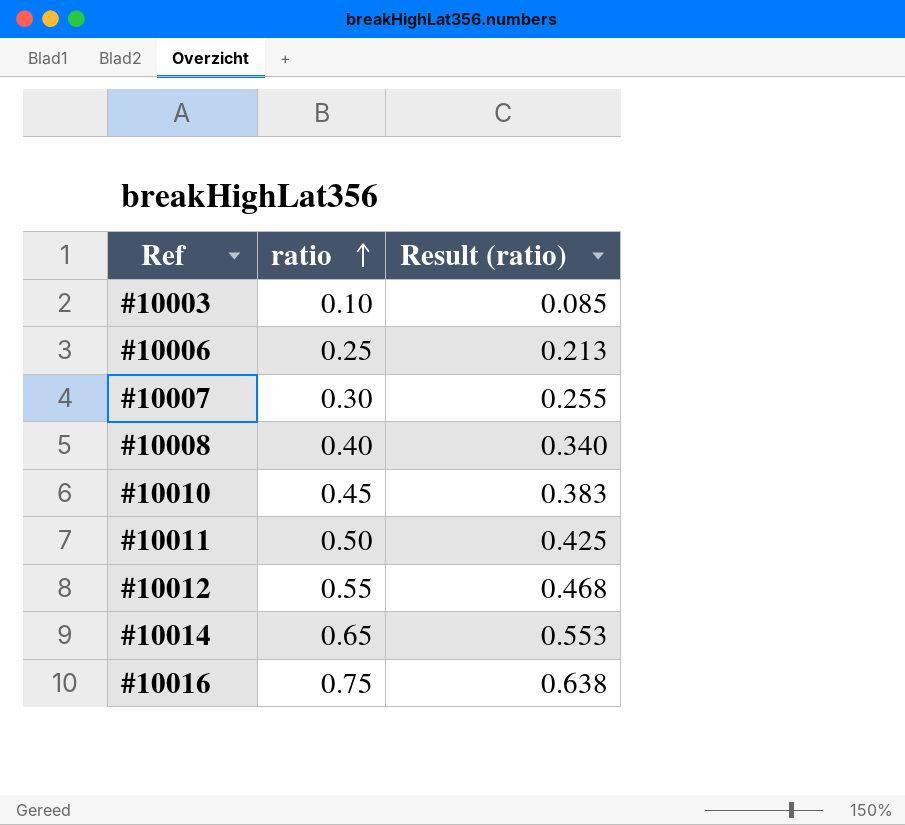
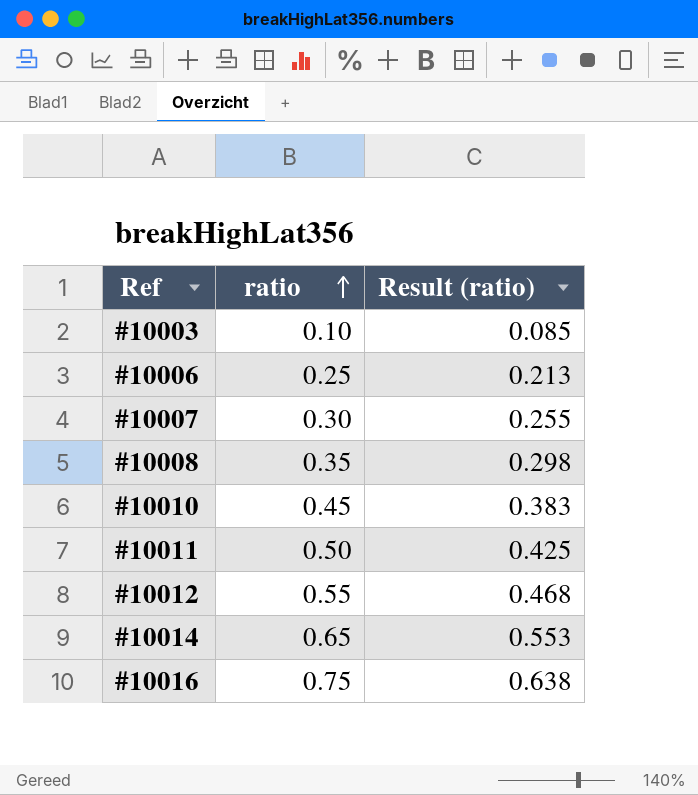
#10008 | ratio: 0.40 -> 0.35
#10008 | Result (ratio): 0.340 -> 0.298

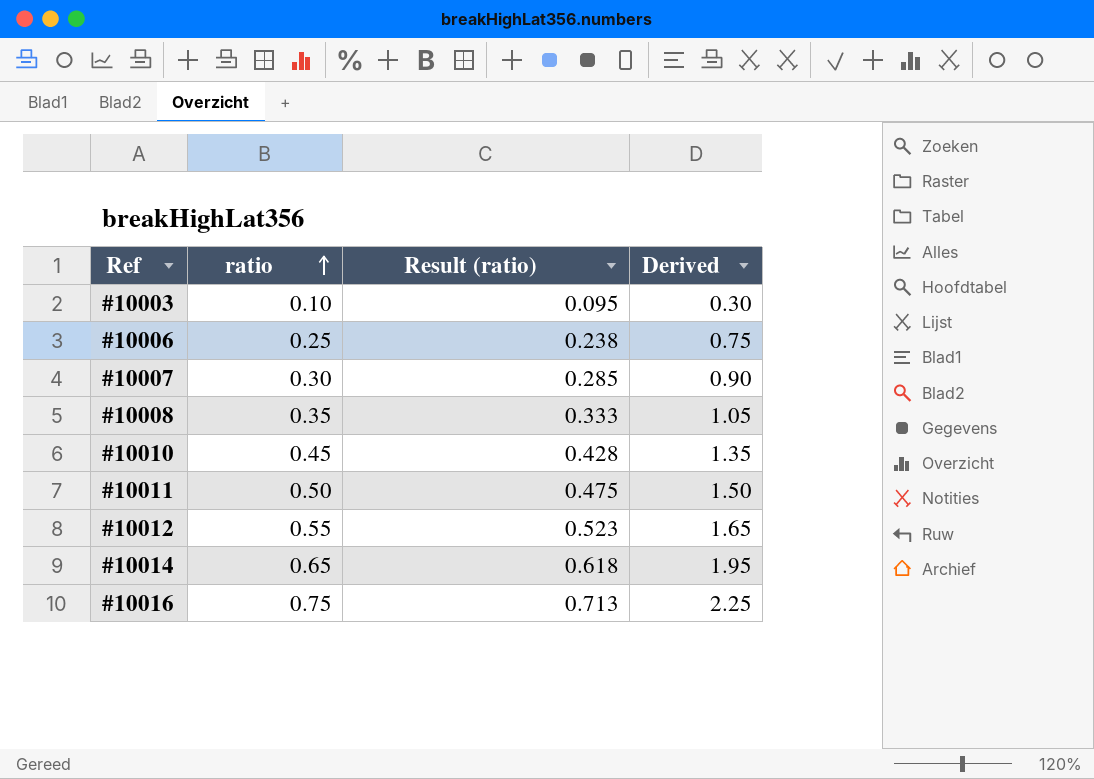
column Result (ratio) | formula: [ratio] * 0.85 -> [ratio] * 0.95
column Derived | formula: none -> [ratio] * 3

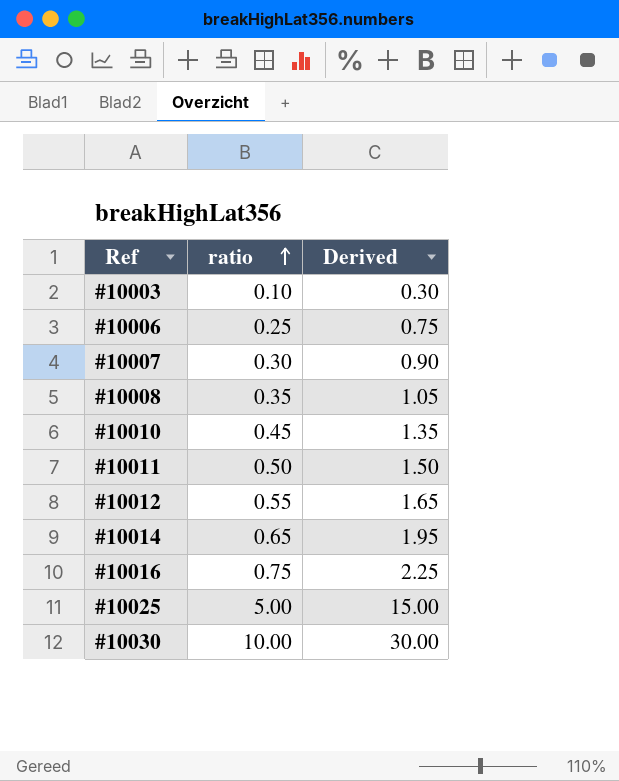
column Result (ratio) | formula: [ratio] * 0.95 -> none
row #10025: none -> 5.00 | 15.00
row #10030: none -> 10.00 | 30.00

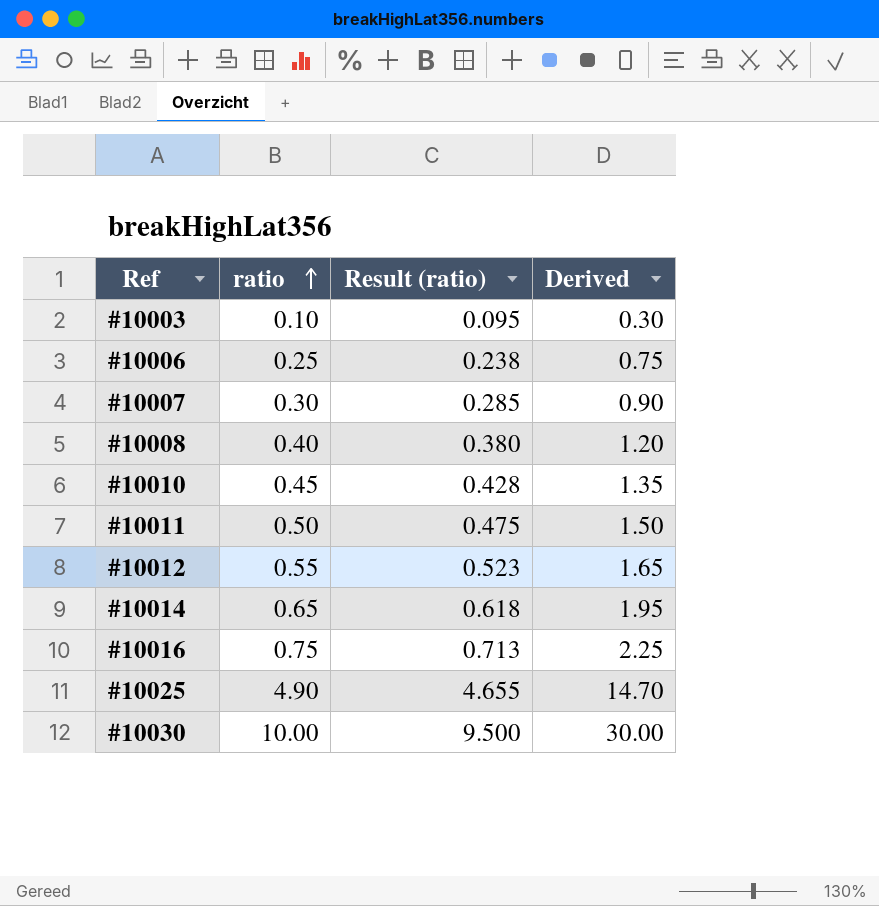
column Result (ratio) | formula: none -> [ratio] * 0.95
#10008 | ratio: 0.35 -> 0.40
#10008 | Derived: 1.05 -> 1.20
#10025 | ratio: 5.00 -> 4.90
#10025 | Derived: 15.00 -> 14.70

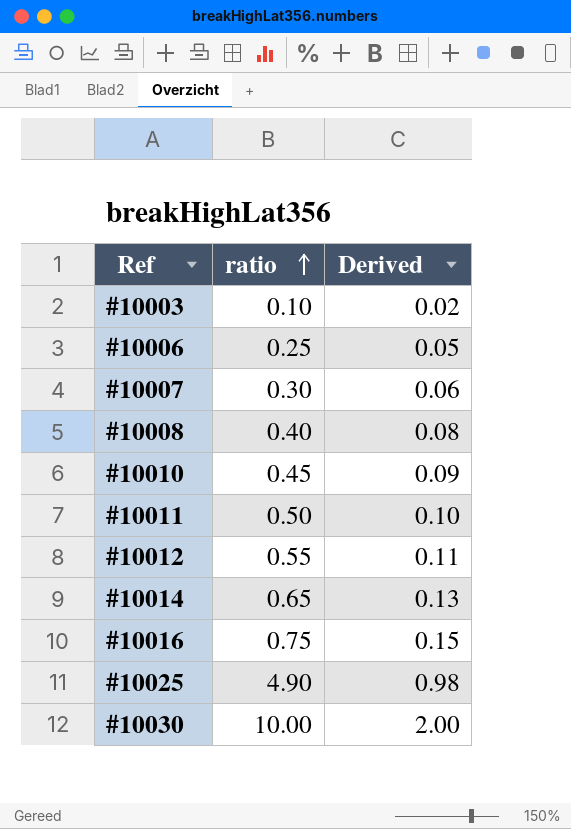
column Result (ratio) | formula: [ratio] * 0.95 -> none
column Derived | formula: [ratio] * 3 -> [ratio] * 0.2

